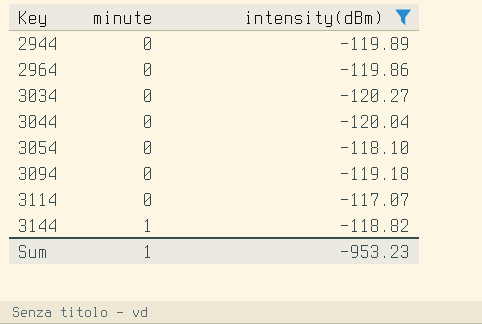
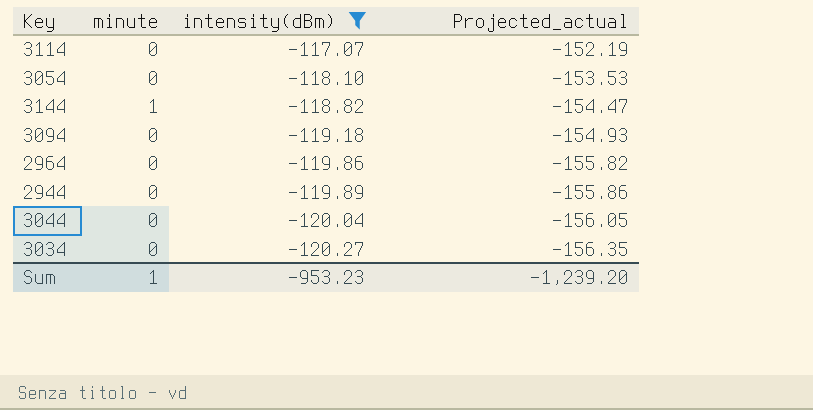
row order: Key ascending -> intensity(dBm) descending
column Projected_actual | formula: none -> [intensity(dBm)] * 1.3

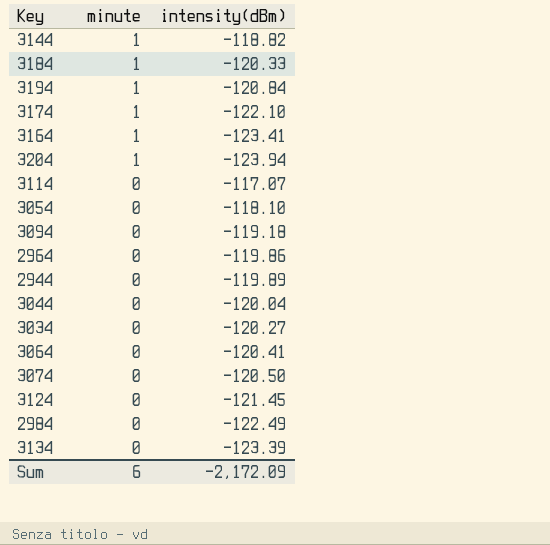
filter: intensity(dBm) >= -120.27 -> none
row order: intensity(dBm) descending -> minute descending
column Projected_actual | formula: [intensity(dBm)] * 1.3 -> none
Sum | minute: 1 -> 6
Sum | intensity(dBm): -953.23 -> -2,172.09

